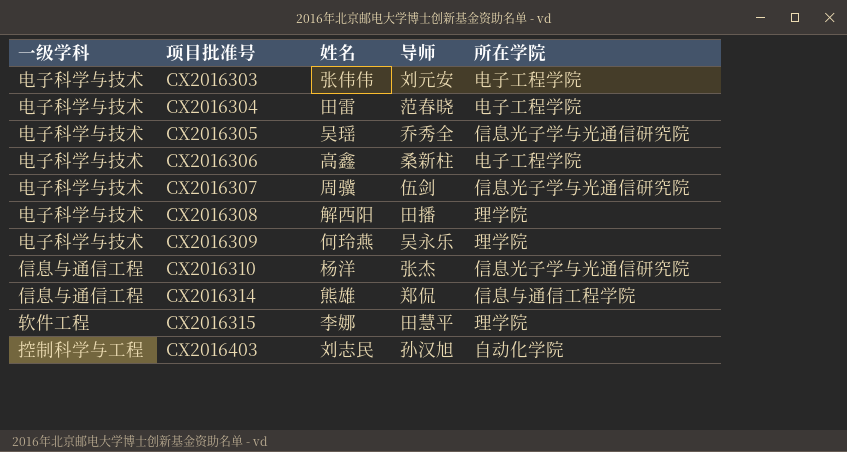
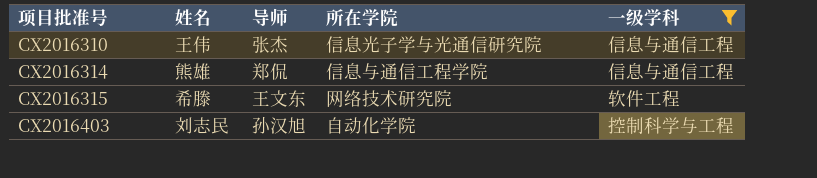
filter: none -> 一级学科 != 电子科学与技术
column 一级学科 | position: 1 -> 5
CX2016310 | 姓名: 杨洋 -> 王伟
CX2016315 | 姓名: 李娜 -> 希滕
CX2016315 | 导师: 田慧平 -> 王文东
CX2016315 | 所在学院: 理学院 -> 网络技术研究院

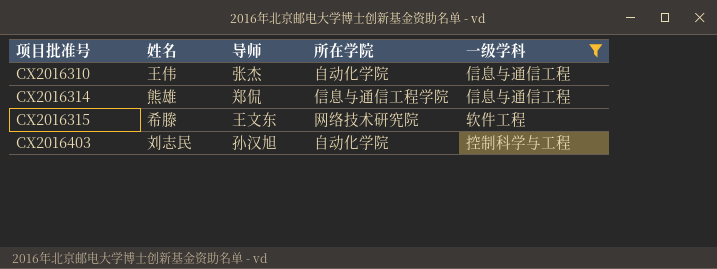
CX2016310 | 所在学院: 信息光子学与光通信研究院 -> 自动化学院

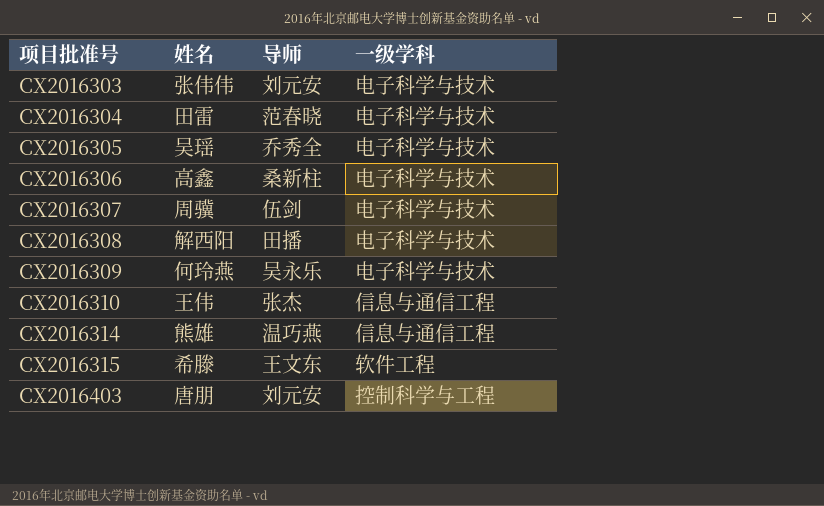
filter: 一级学科 != 电子科学与技术 -> none
column 所在学院 | position: 4 -> none
CX2016314 | 导师: 郑侃 -> 温巧燕
CX2016403 | 姓名: 刘志民 -> 唐朋
CX2016403 | 导师: 孙汉旭 -> 刘元安

